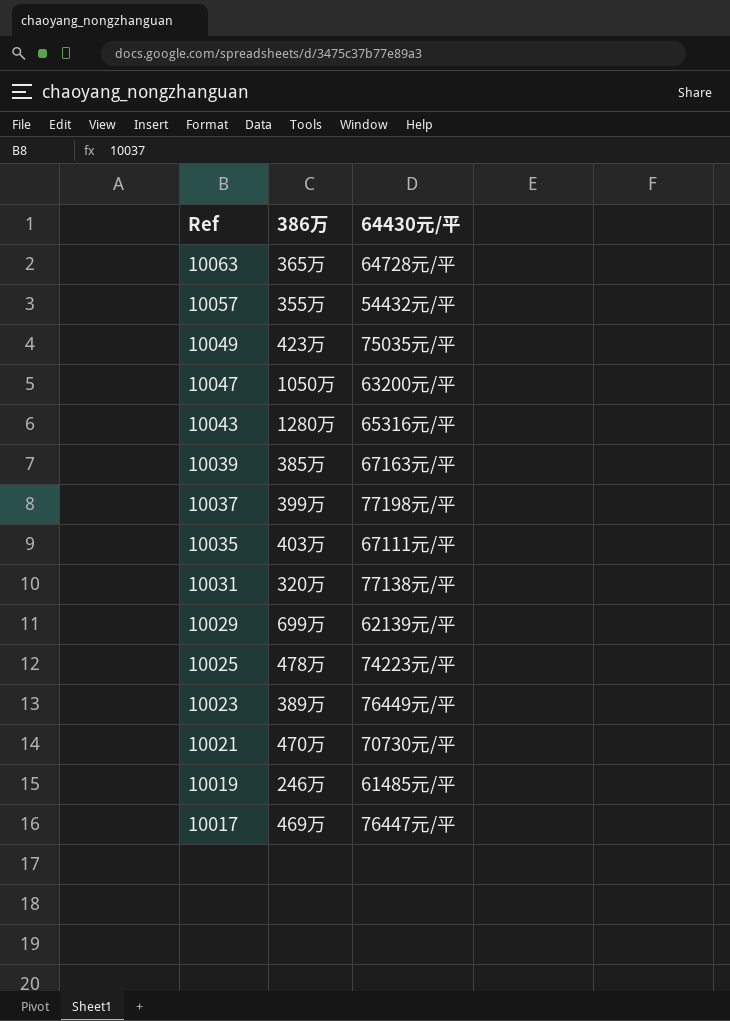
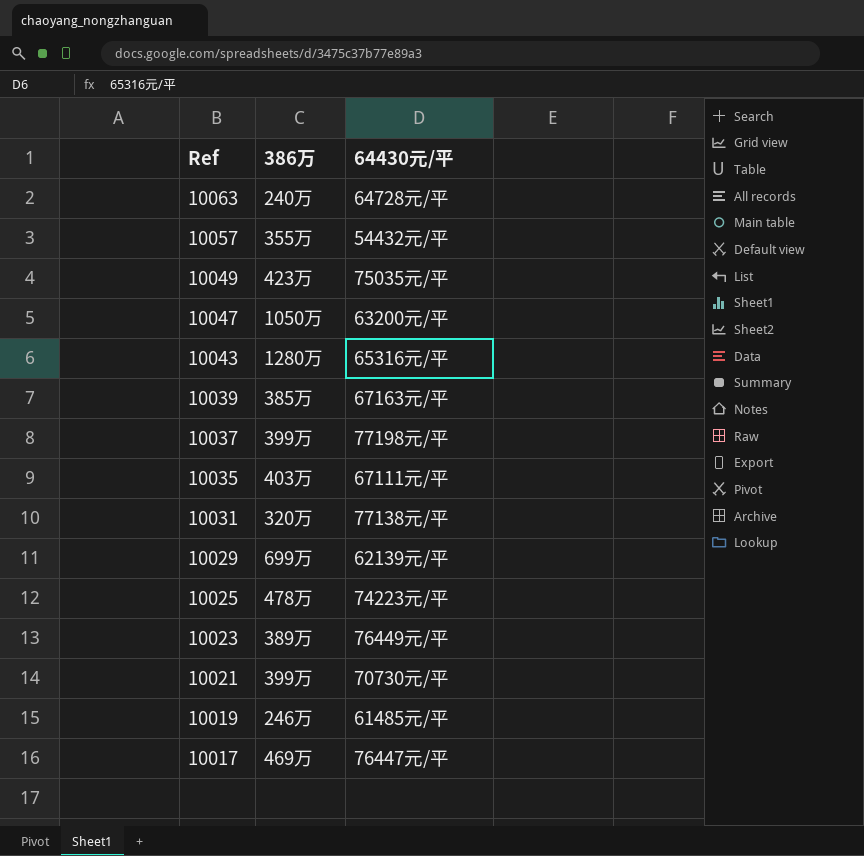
10063 | 386万: 365万 -> 240万
10021 | 386万: 470万 -> 399万

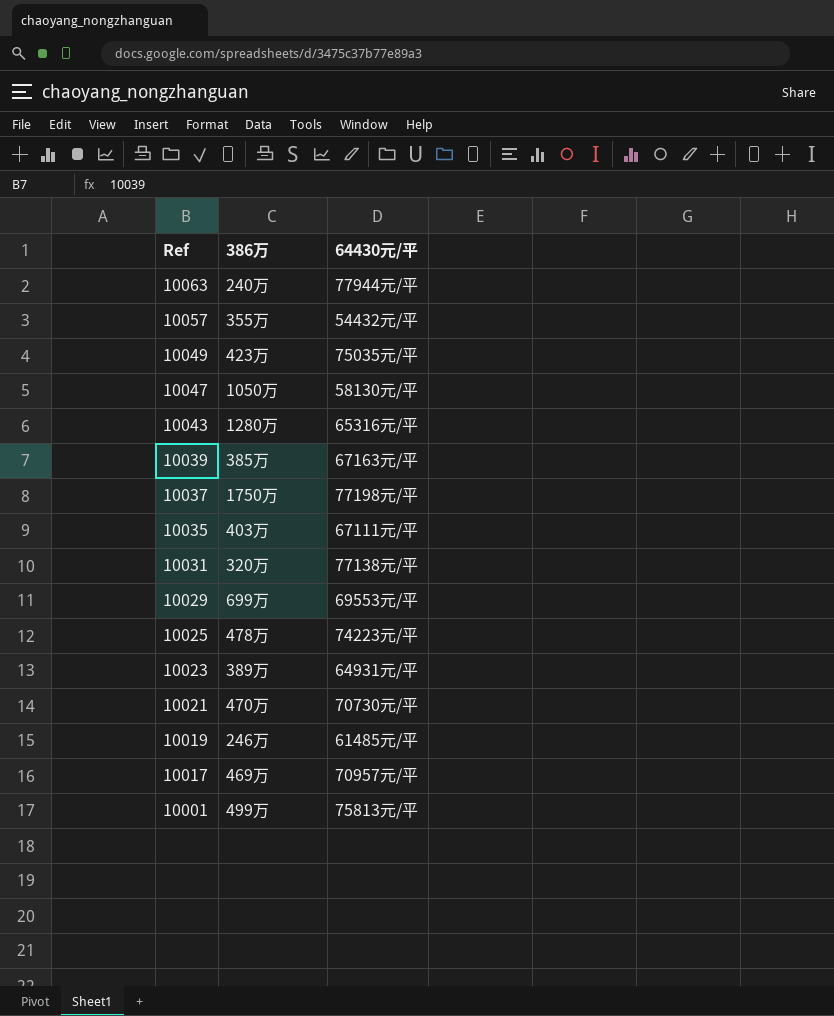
10063 | 64430元/平: 64728元/平 -> 77944元/平
10047 | 64430元/平: 63200元/平 -> 58130元/平
10037 | 386万: 399万 -> 1750万
10029 | 64430元/平: 62139元/平 -> 69553元/平
10023 | 64430元/平: 76449元/平 -> 64931元/平
10021 | 386万: 399万 -> 470万
10017 | 64430元/平: 76447元/平 -> 70957元/平
row 10001: none -> 499万 | 75813元/平

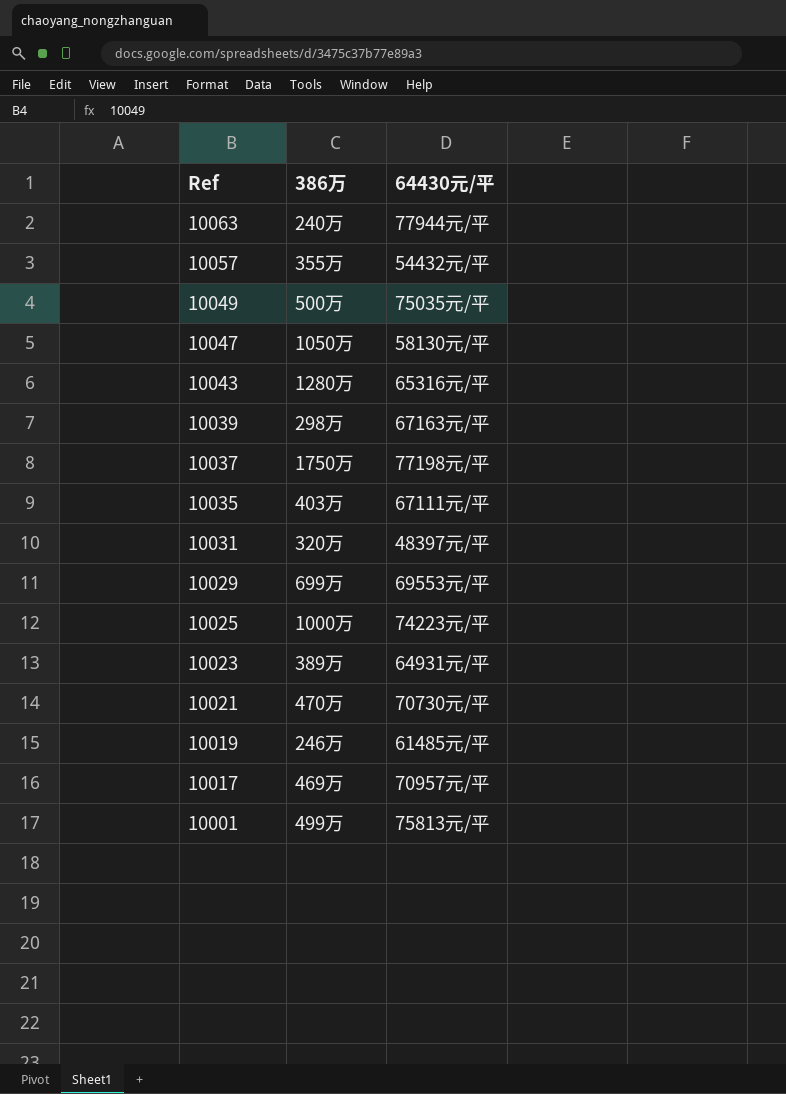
10049 | 386万: 423万 -> 500万
10039 | 386万: 385万 -> 298万
10031 | 64430元/平: 77138元/平 -> 48397元/平
10025 | 386万: 478万 -> 1000万

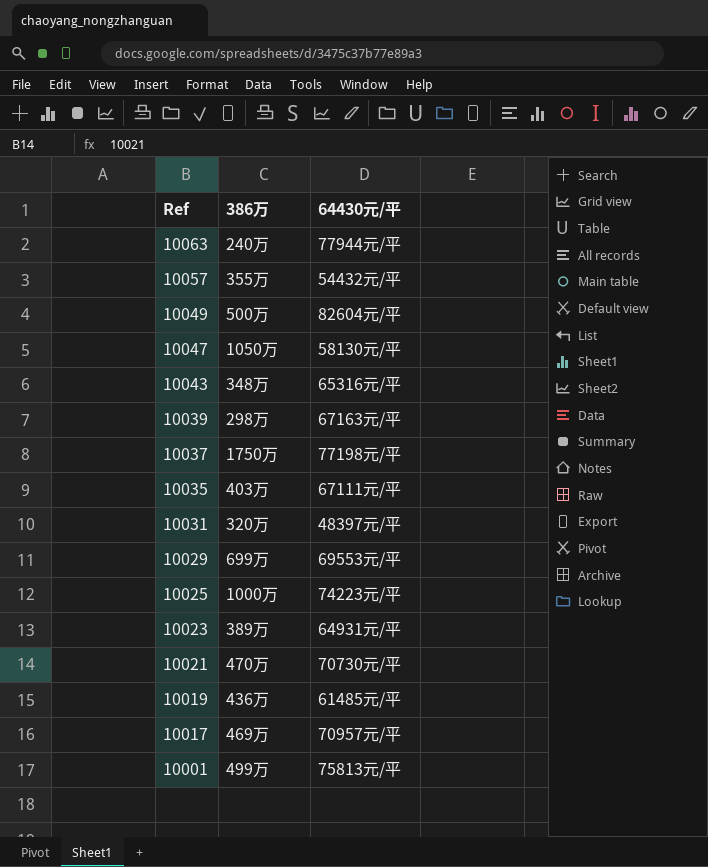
10049 | 64430元/平: 75035元/平 -> 82604元/平
10043 | 386万: 1280万 -> 348万
10019 | 386万: 246万 -> 436万

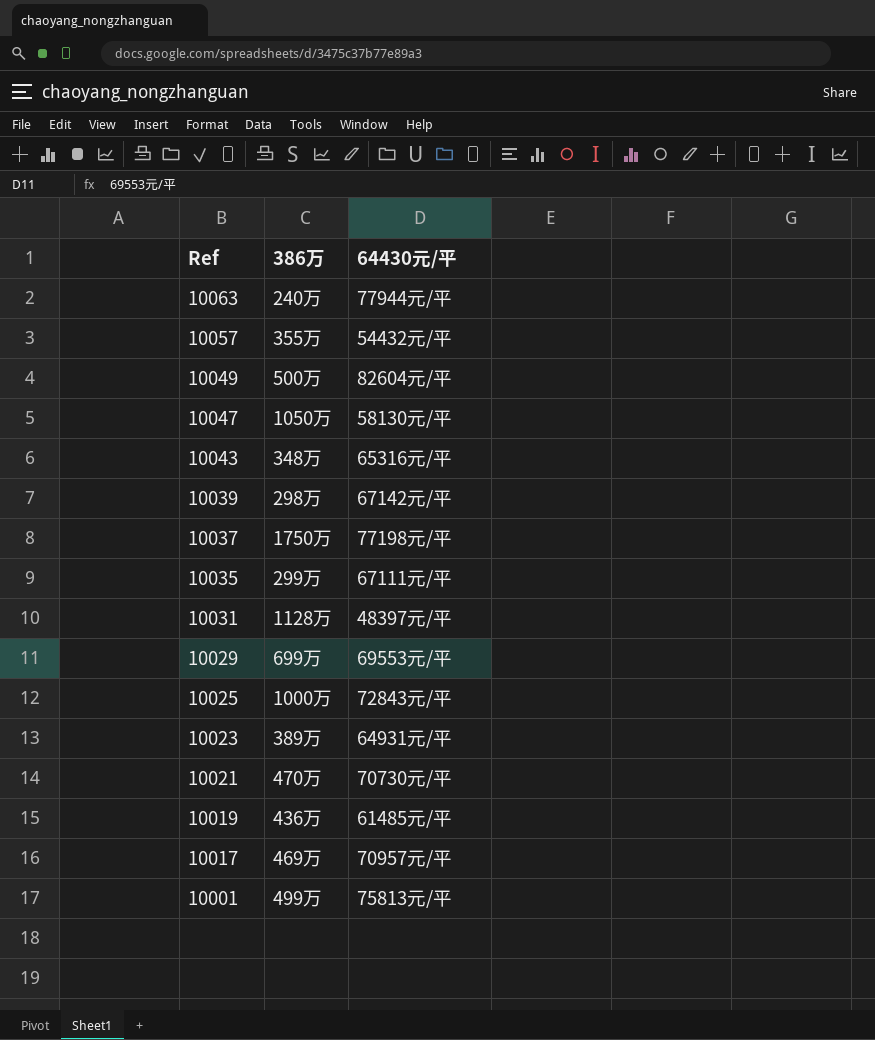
10039 | 64430元/平: 67163元/平 -> 67142元/平
10035 | 386万: 403万 -> 299万
10031 | 386万: 320万 -> 1128万
10025 | 64430元/平: 74223元/平 -> 72843元/平

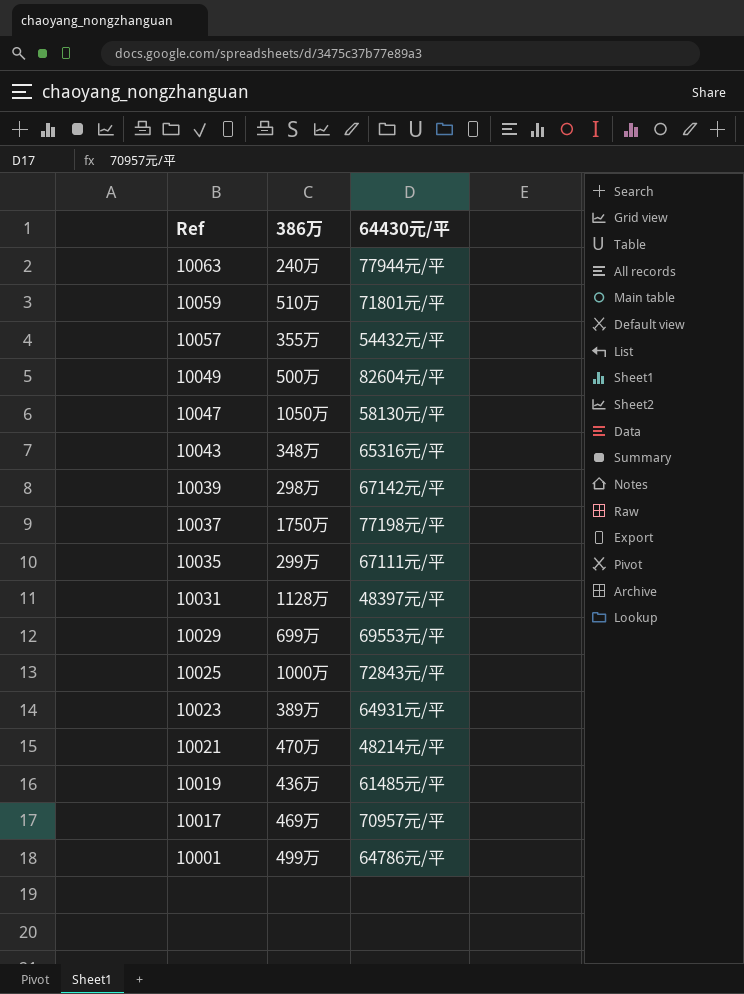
row 10059: none -> 510万 | 71801元/平
10021 | 64430元/平: 70730元/平 -> 48214元/平
10001 | 64430元/平: 75813元/平 -> 64786元/平

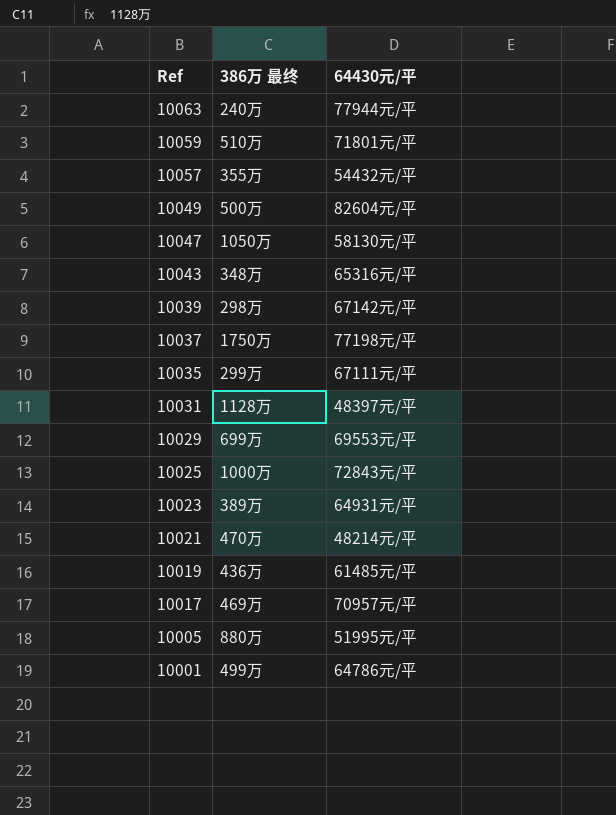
column name: 386万 -> 386万 最终
row 10005: none -> 880万 | 51995元/平

